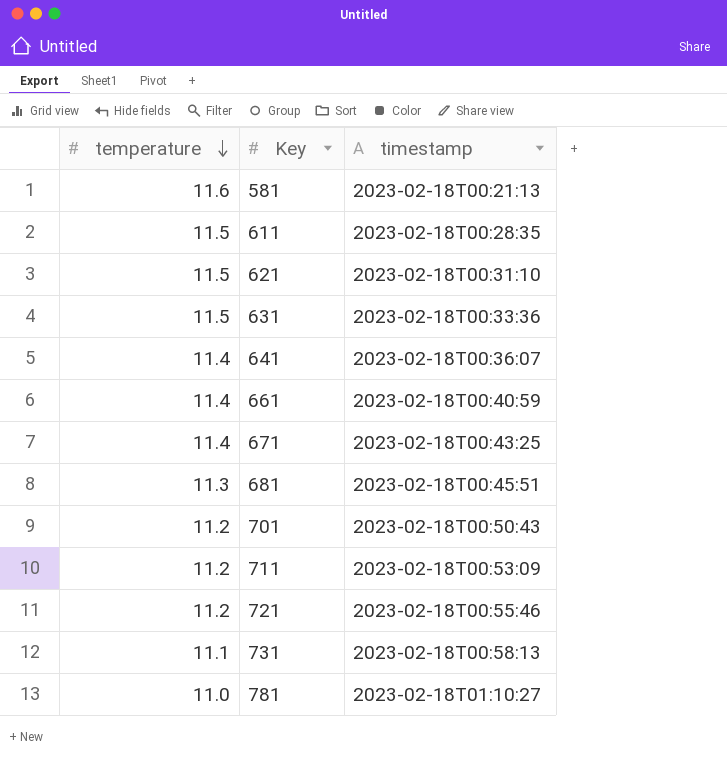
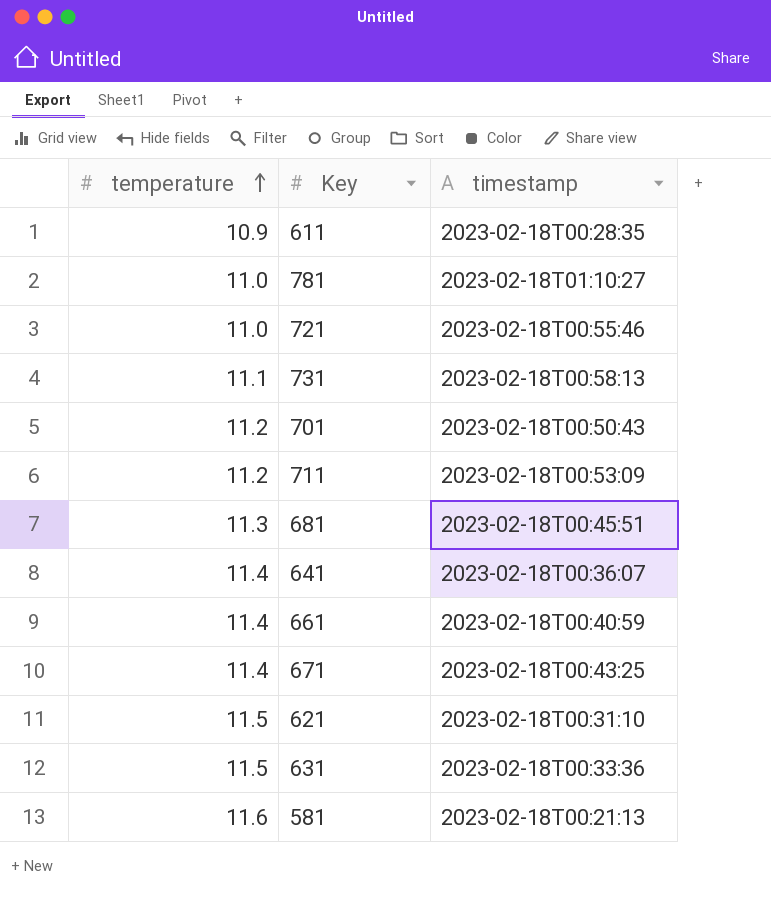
row order: temperature descending -> temperature ascending
611 | temperature: 11.5 -> 10.9
721 | temperature: 11.2 -> 11.0

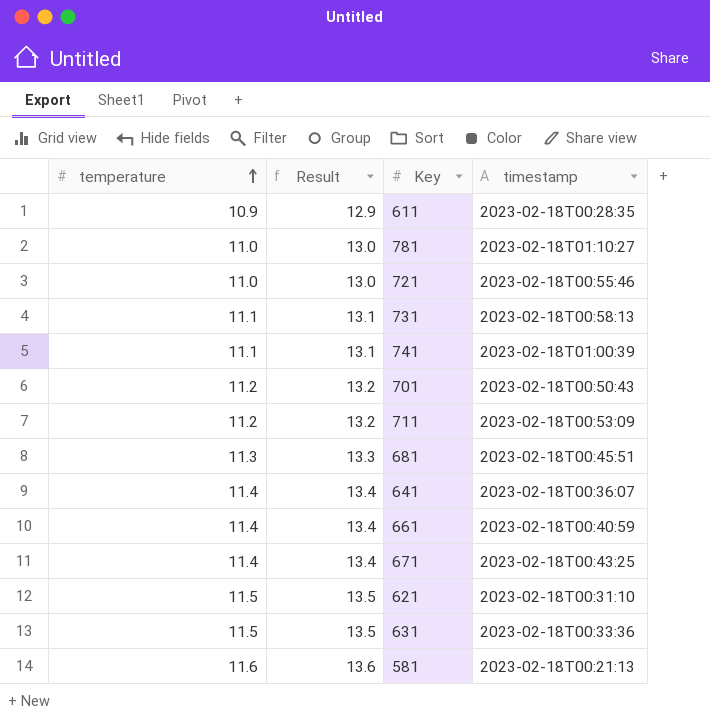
column Result | formula: none -> [temperature] + 2
row 741: none -> 11.1 | 13.1 | 2023-02-18T01:00:39

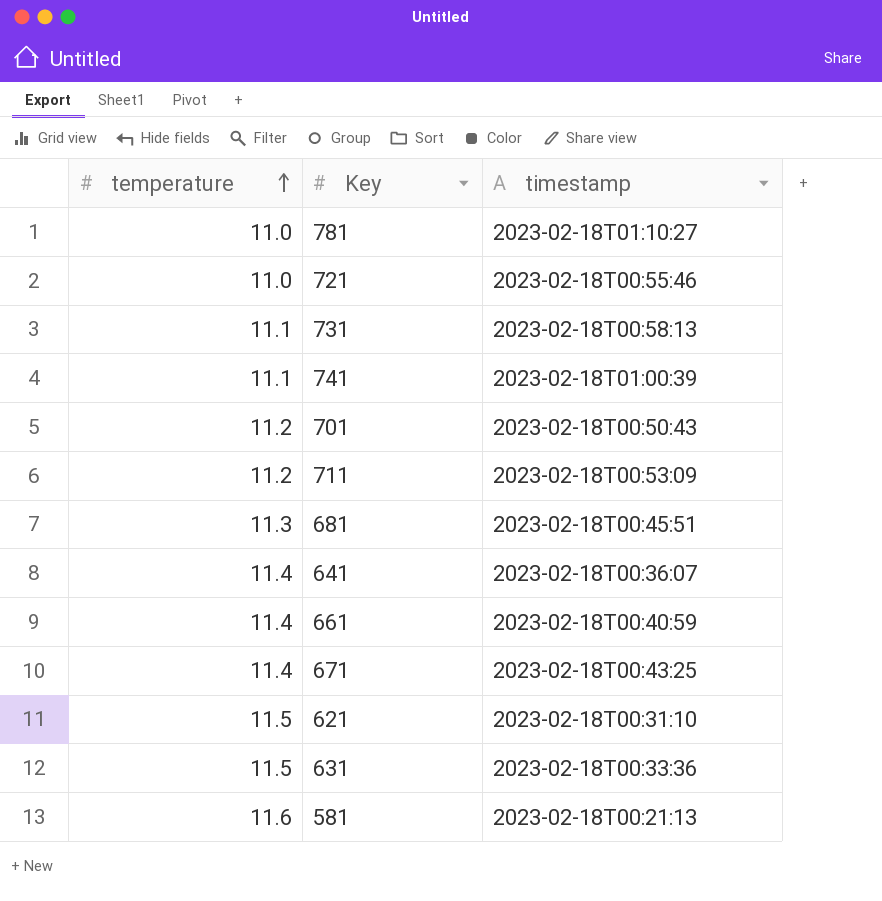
column Result | formula: [temperature] + 2 -> none
row 611: 10.9 | 12.9 | 2023-02-18T00:28:35 -> none

